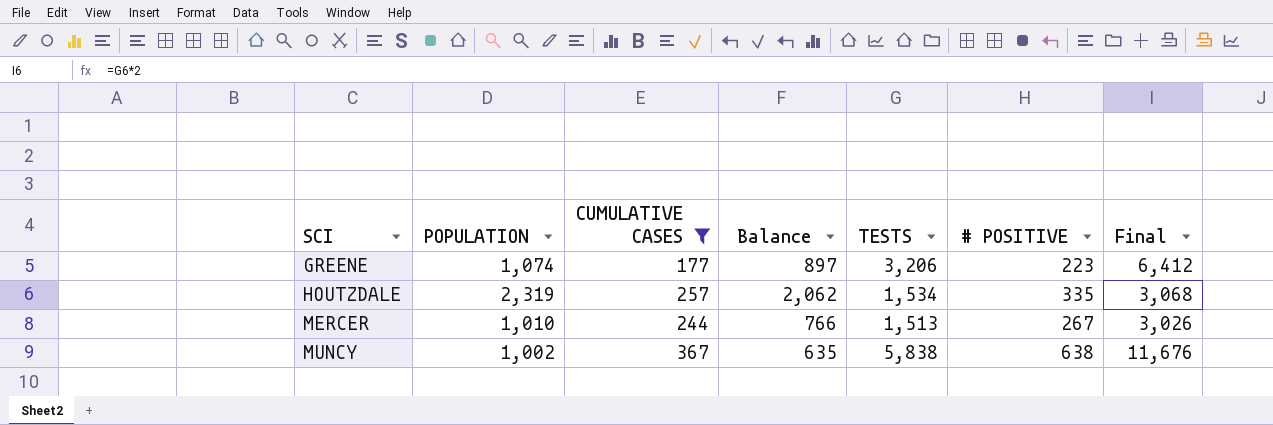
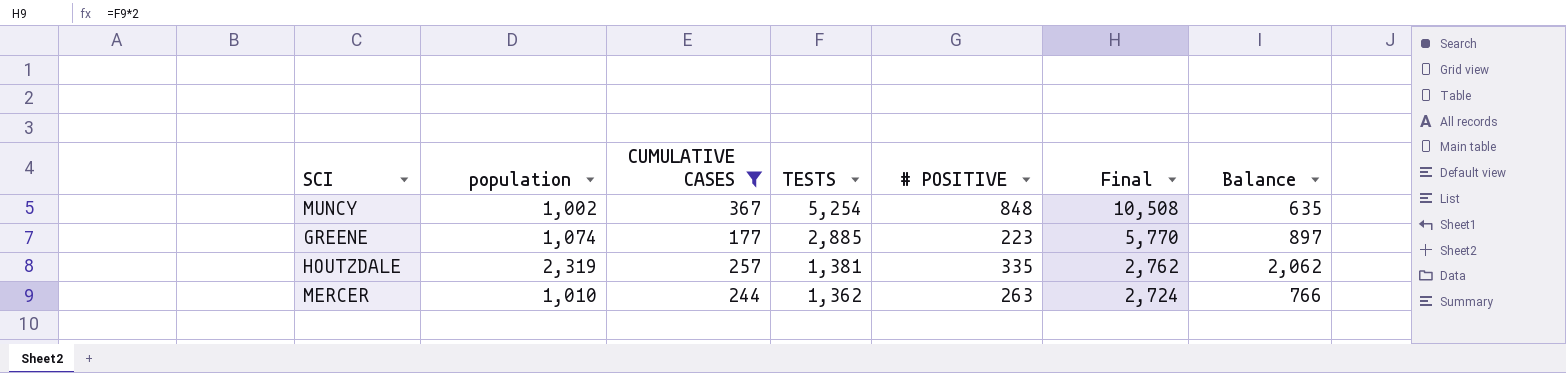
row order: SCI ascending -> TESTS descending
column name: POPULATION -> population
column Balance | position: 4 -> 7
MUNCY | TESTS: 5,838 -> 5,254
MUNCY | # POSITIVE: 638 -> 848
MUNCY | Final: 11,676 -> 10,508
GREENE | TESTS: 3,206 -> 2,885
GREENE | Final: 6,412 -> 5,770
HOUTZDALE | TESTS: 1,534 -> 1,381
HOUTZDALE | Final: 3,068 -> 2,762
MERCER | TESTS: 1,513 -> 1,362
MERCER | # POSITIVE: 267 -> 263
MERCER | Final: 3,026 -> 2,724

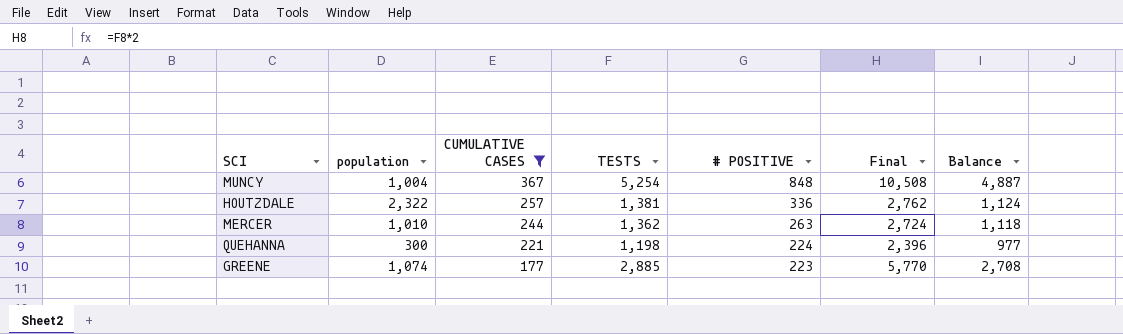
row order: TESTS descending -> CUMULATIVE CASES descending
column Balance | formula: [population] - [CUMULATIVE CASES] -> [TESTS] - [CUMULATIVE CASES]
MUNCY | population: 1,002 -> 1,004
HOUTZDALE | population: 2,319 -> 2,322
HOUTZDALE | # POSITIVE: 335 -> 336
row QUEHANNA: none -> 300 | 221 | 1,198 | 224 | 2,396 | 977

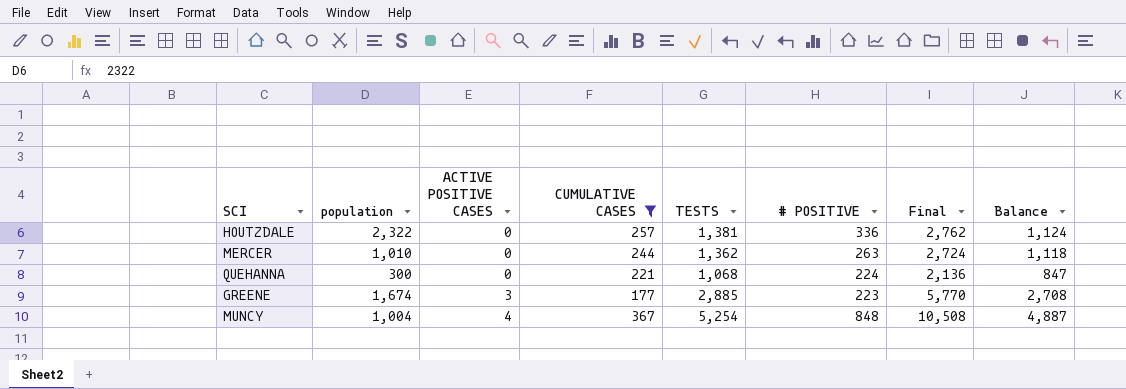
row order: CUMULATIVE CASES descending -> ACTIVE POSITIVE CASES ascending
column ACTIVE POSITIVE CASES | position: none -> 3
QUEHANNA | TESTS: 1,198 -> 1,068
QUEHANNA | Final: 2,396 -> 2,136
QUEHANNA | Balance: 977 -> 847
GREENE | population: 1,074 -> 1,674

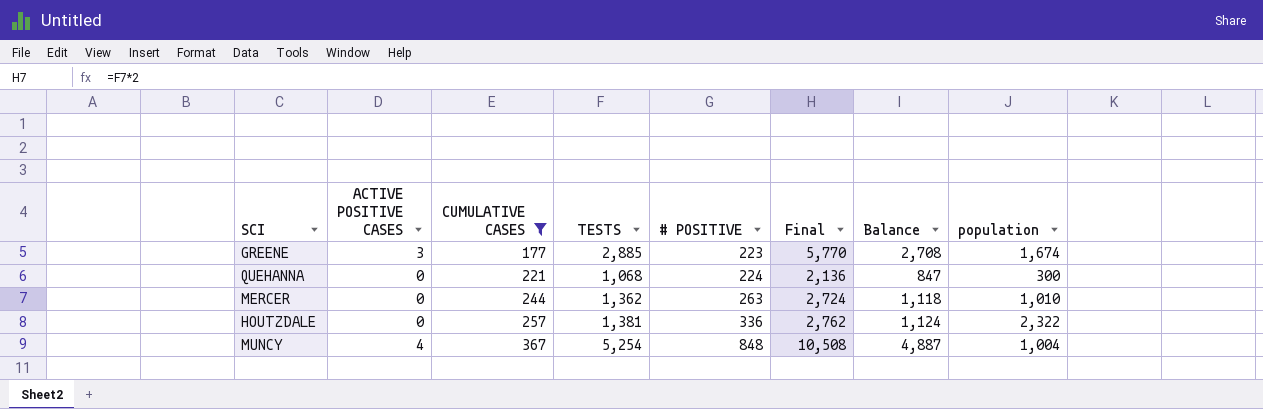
row order: ACTIVE POSITIVE CASES ascending -> CUMULATIVE CASES ascending
column population | position: 2 -> 8

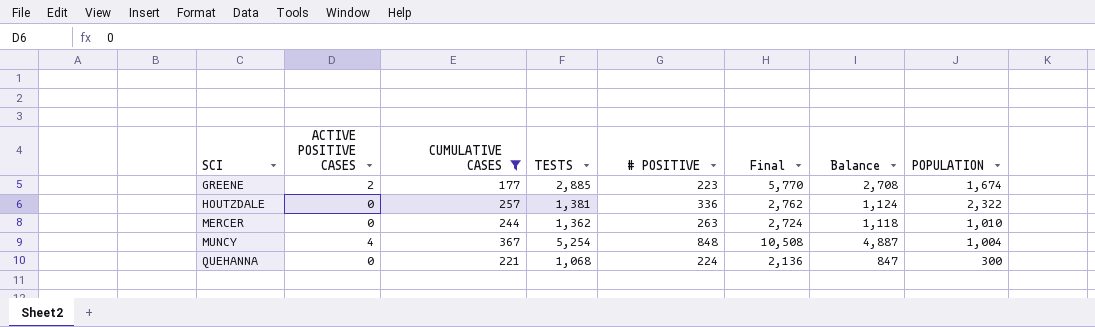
row order: CUMULATIVE CASES ascending -> SCI ascending
column name: population -> POPULATION
GREENE | ACTIVE POSITIVE CASES: 3 -> 2

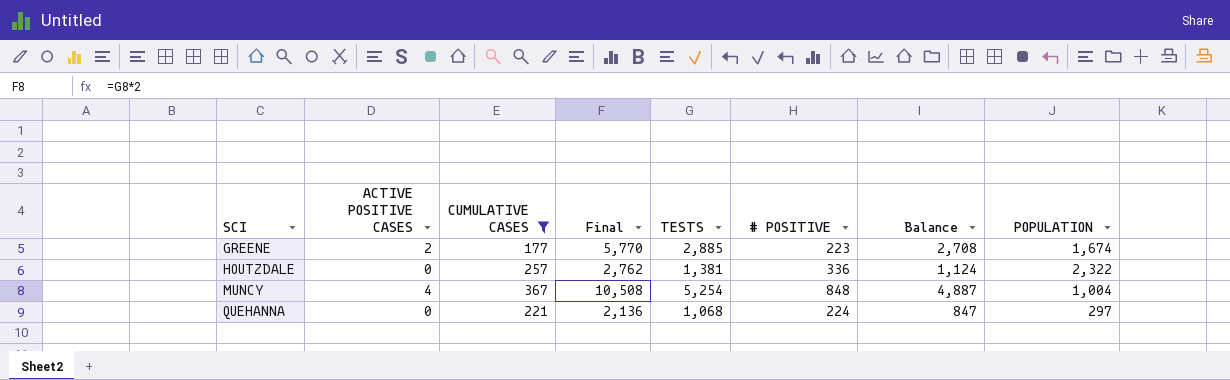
column Final | position: 6 -> 4
row MERCER: 0 | 244 | 1,362 | 263 | 2,724 | 1,118 | 1,010 -> none
QUEHANNA | POPULATION: 300 -> 297

